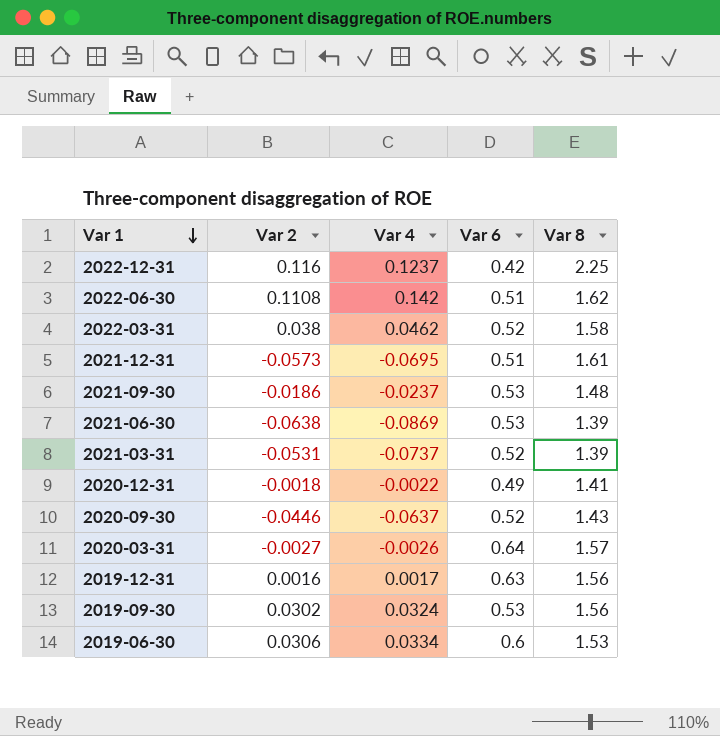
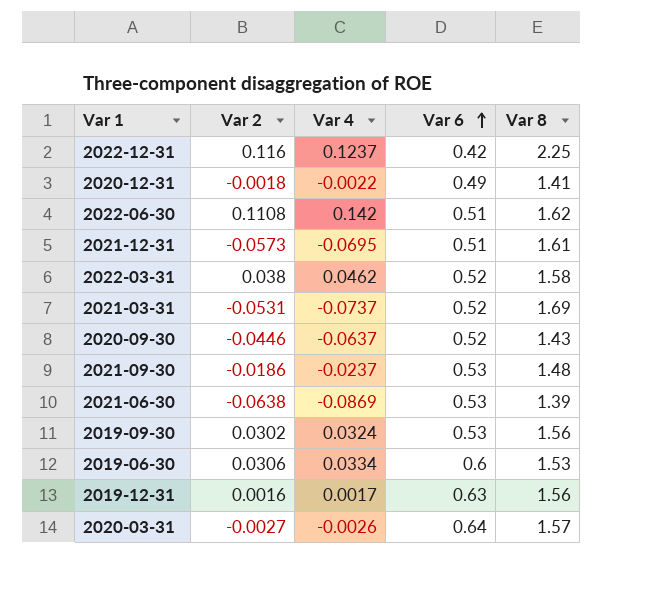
row order: Var 1 descending -> Var 6 ascending
2021-03-31 | Var 8: 1.39 -> 1.69

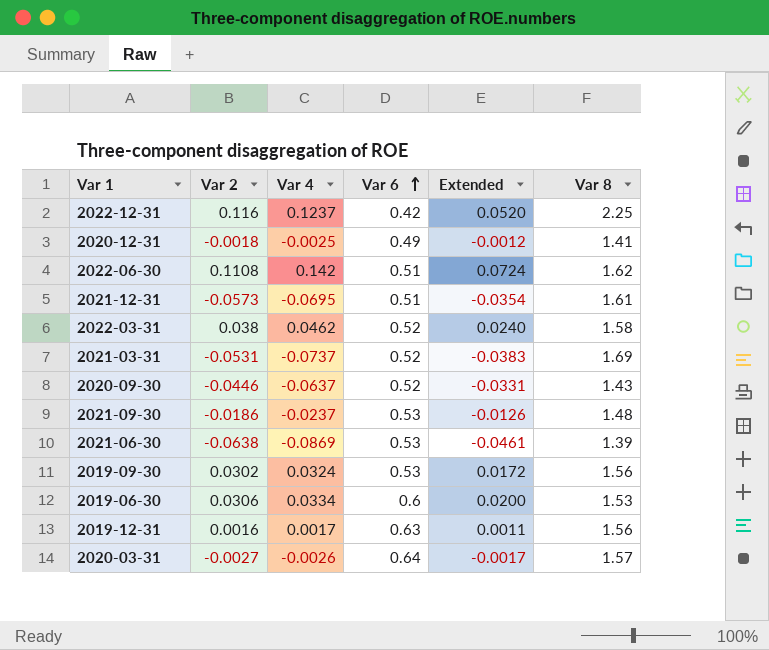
column Extended | formula: none -> [Var 4] * [Var 6]
2020-12-31 | Var 4: -0.0022 -> -0.0025

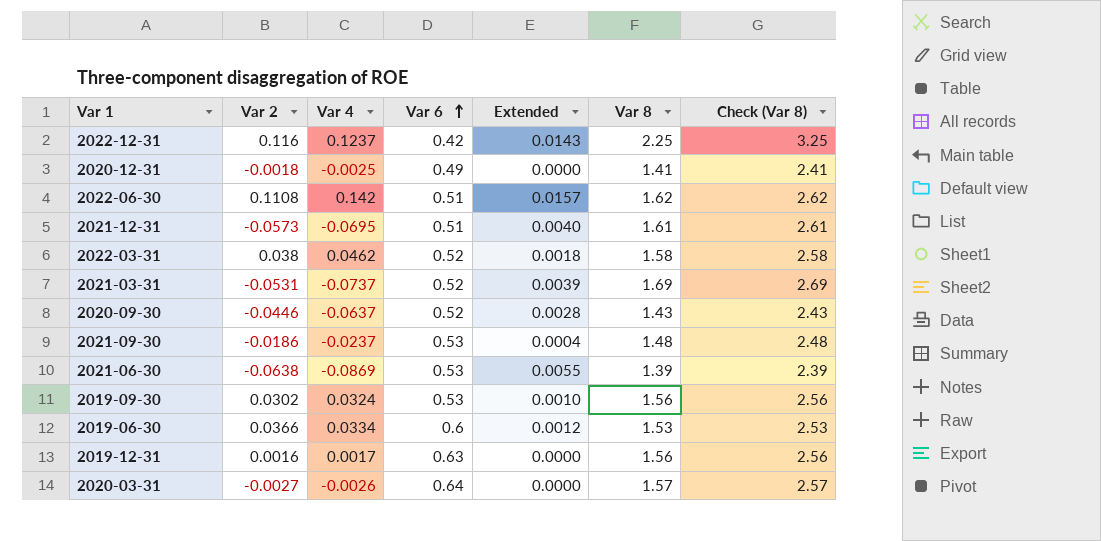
column Extended | formula: [Var 4] * [Var 6] -> [Var 2] * [Var 4]
column Check (Var 8) | formula: none -> [Var 8] + 1
2019-06-30 | Var 2: 0.0306 -> 0.0366

